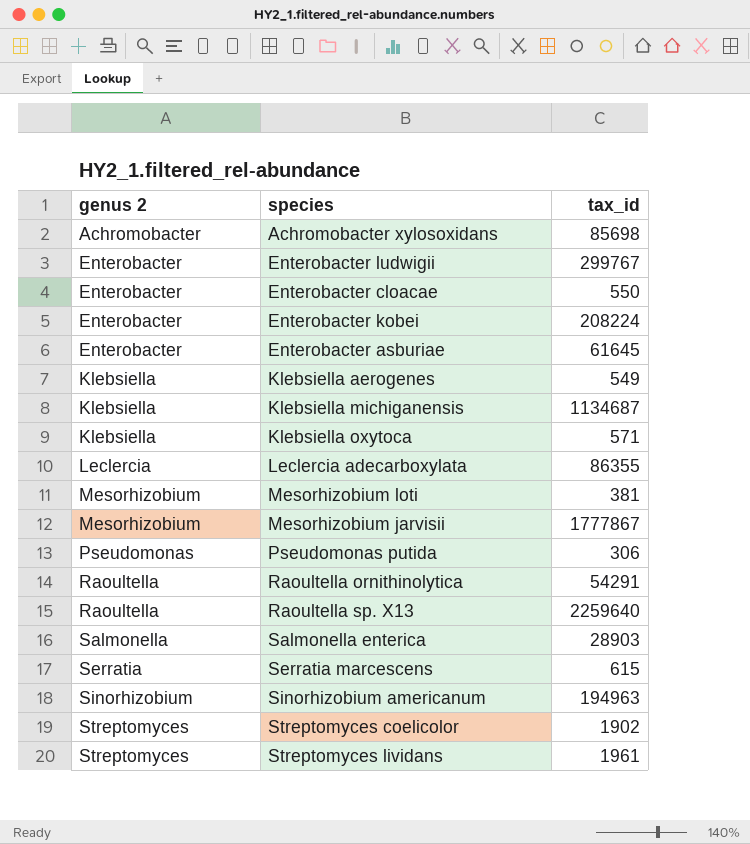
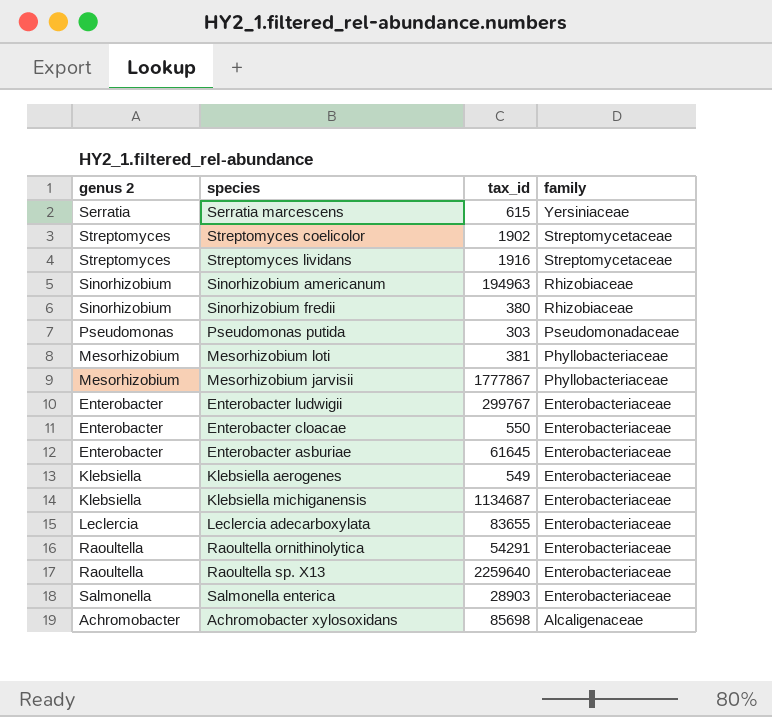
row order: genus 2 ascending -> family descending
column family | position: none -> 4
row Enterobacter kobei: Enterobacter | 208224 -> none
row Klebsiella oxytoca: Klebsiella | 571 -> none
Streptomyces lividans | tax_id: 1961 -> 1916
row Sinorhizobium fredii: none -> Sinorhizobium | 380 | Rhizobiaceae
Pseudomonas putida | tax_id: 306 -> 303
Leclercia adecarboxylata | tax_id: 86355 -> 83655

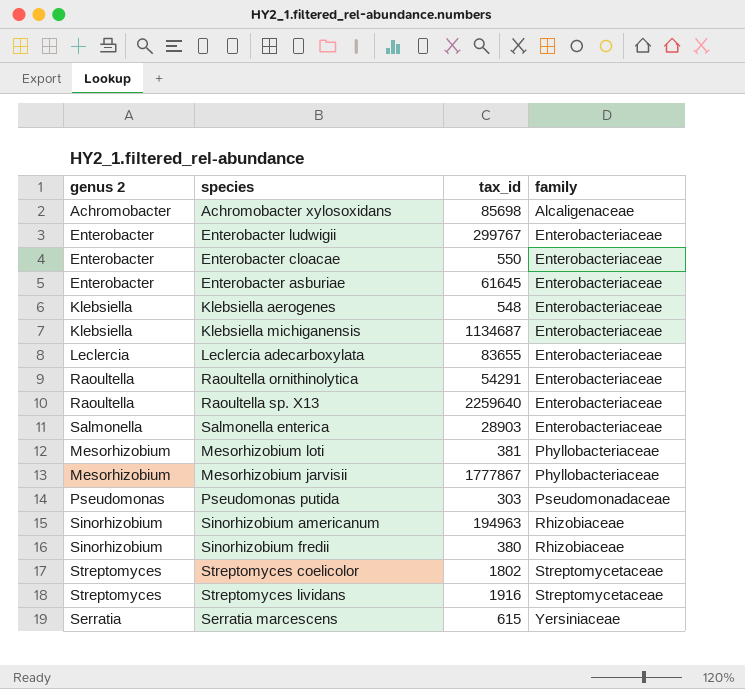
row order: family descending -> family ascending
Klebsiella aerogenes | tax_id: 549 -> 548
Streptomyces coelicolor | tax_id: 1902 -> 1802

